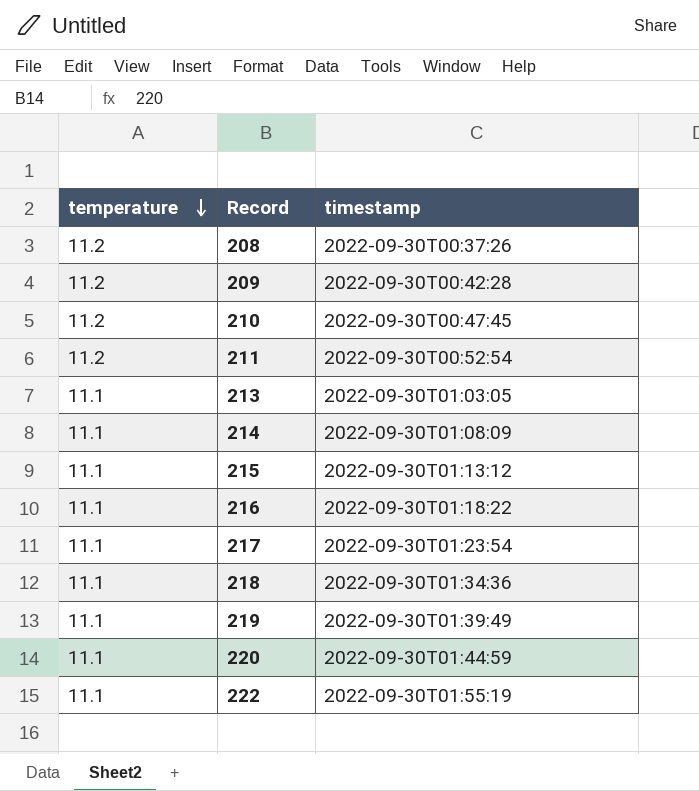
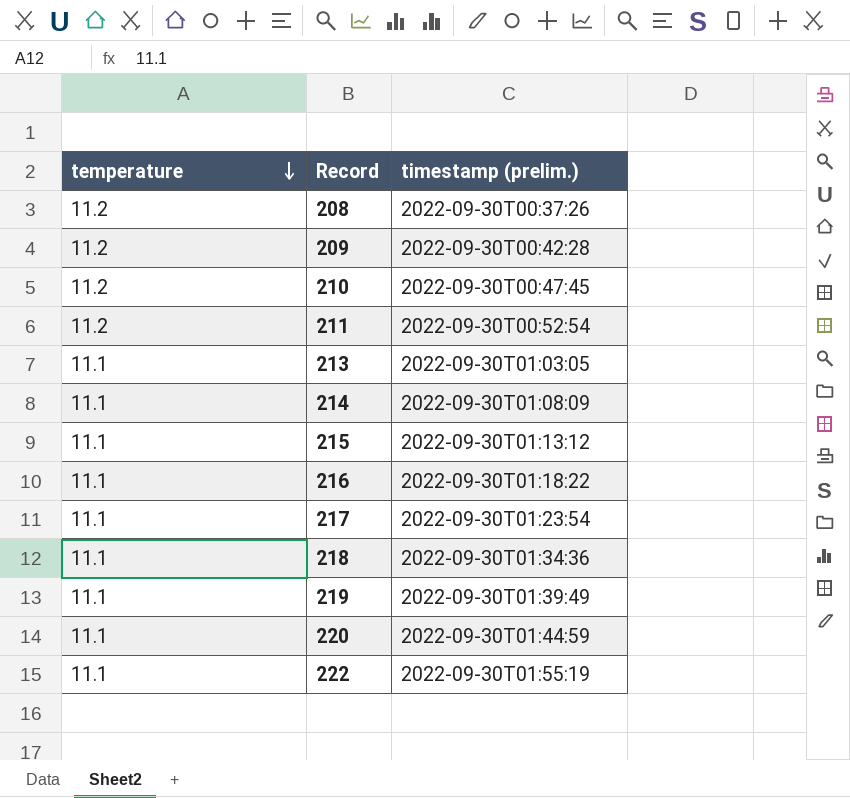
column name: timestamp -> timestamp (prelim.)

